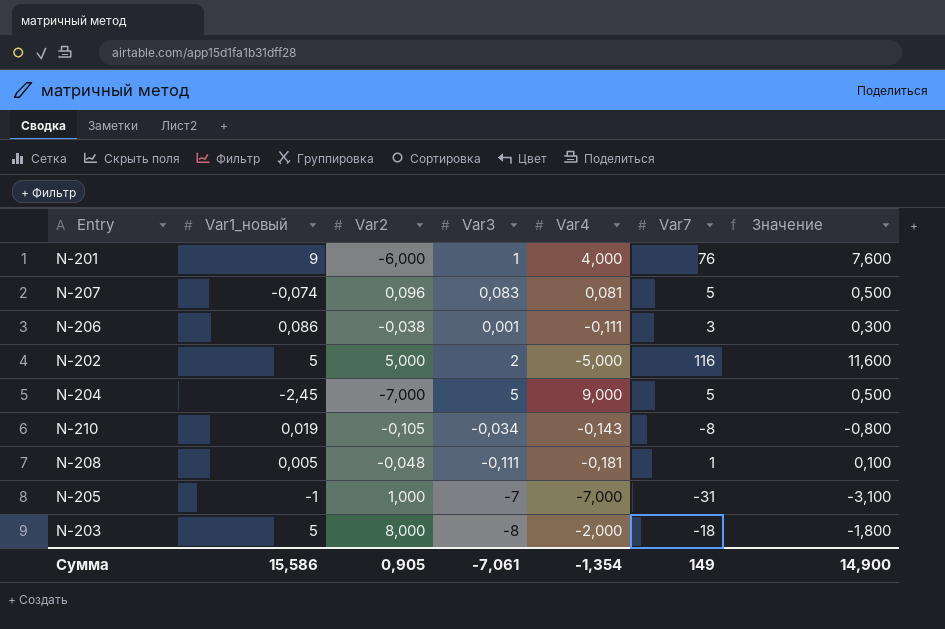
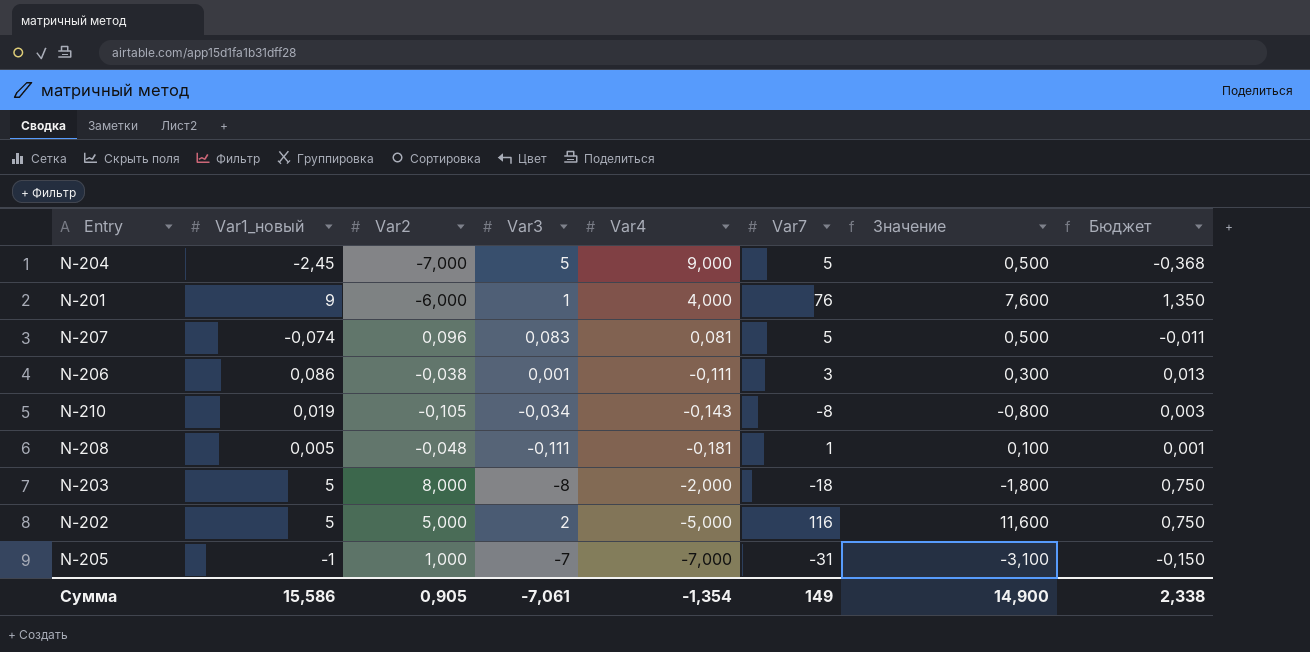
row order: none -> Var4 descending
column Бюджет | formula: none -> [Var1_новый] * 0,15

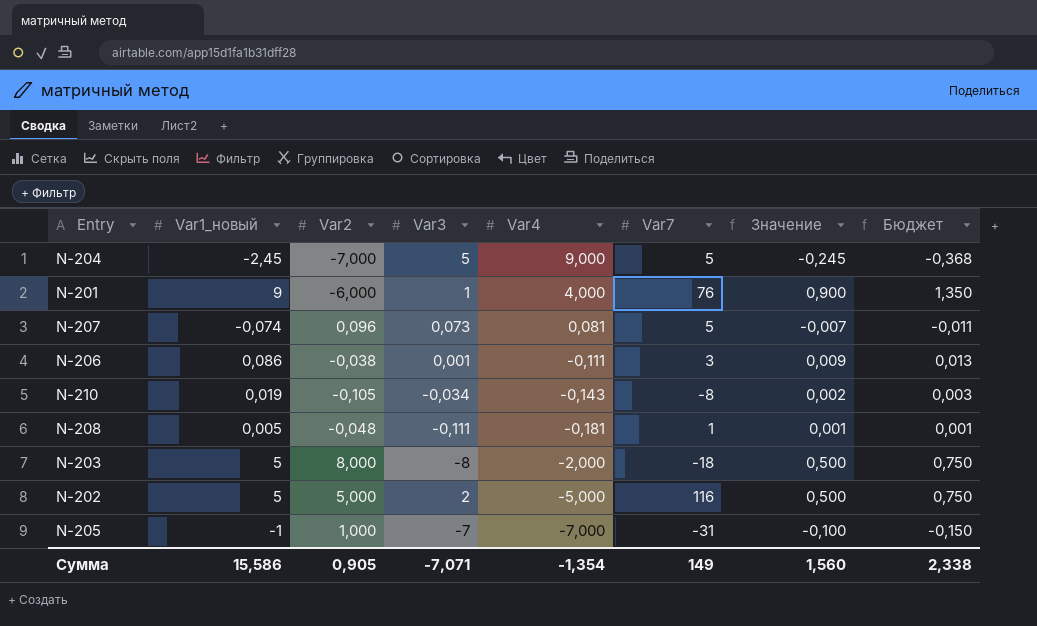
column Значение | formula: [Var7] * 0,1 -> [Var1_новый] * 0,1
N-207 | Var3: 0,083 -> 0,073
Сумма | Var3: -7,061 -> -7,071
Сумма | Значение: 14,900 -> 1,560

